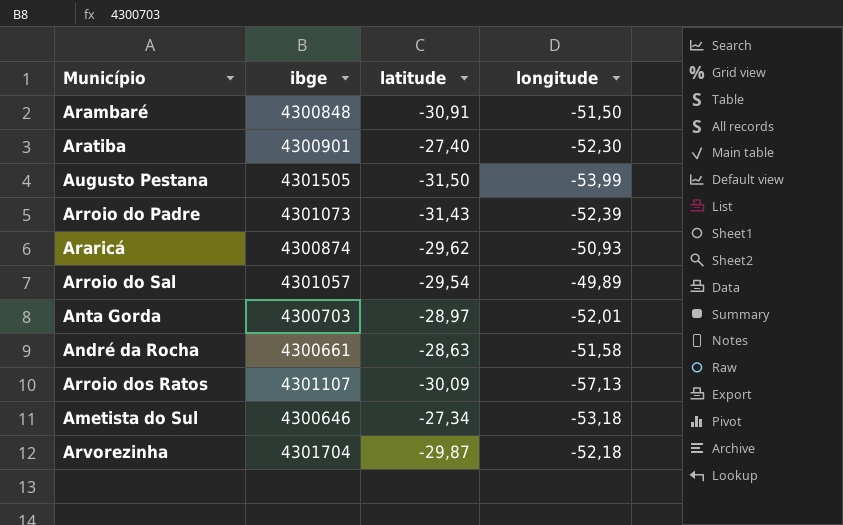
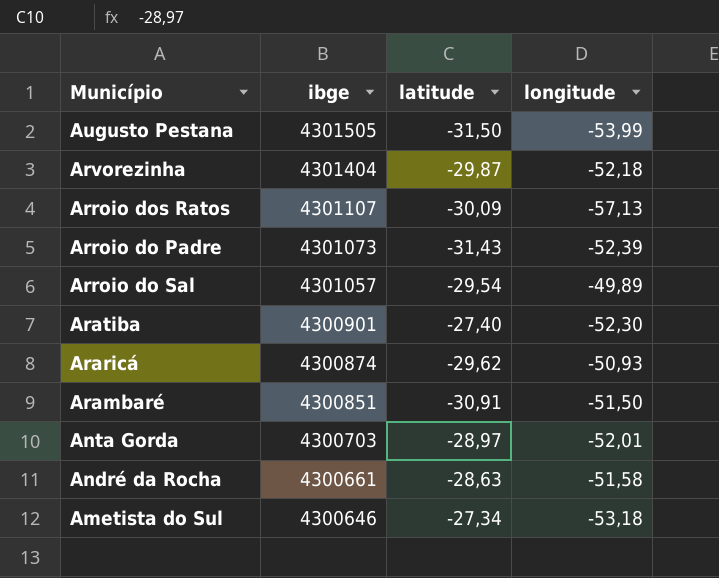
row order: none -> ibge descending
Arvorezinha | ibge: 4301704 -> 4301404
Arambaré | ibge: 4300848 -> 4300851

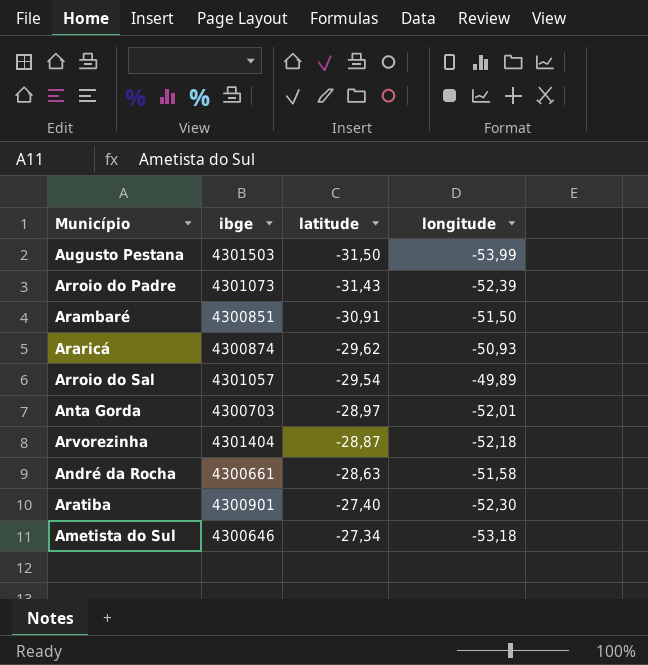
row order: ibge descending -> latitude ascending
row Arroio dos Ratos: 4301107 | -30,09 | -57,13 -> none
Augusto Pestana | ibge: 4301505 -> 4301503
Arvorezinha | latitude: -29,87 -> -28,87

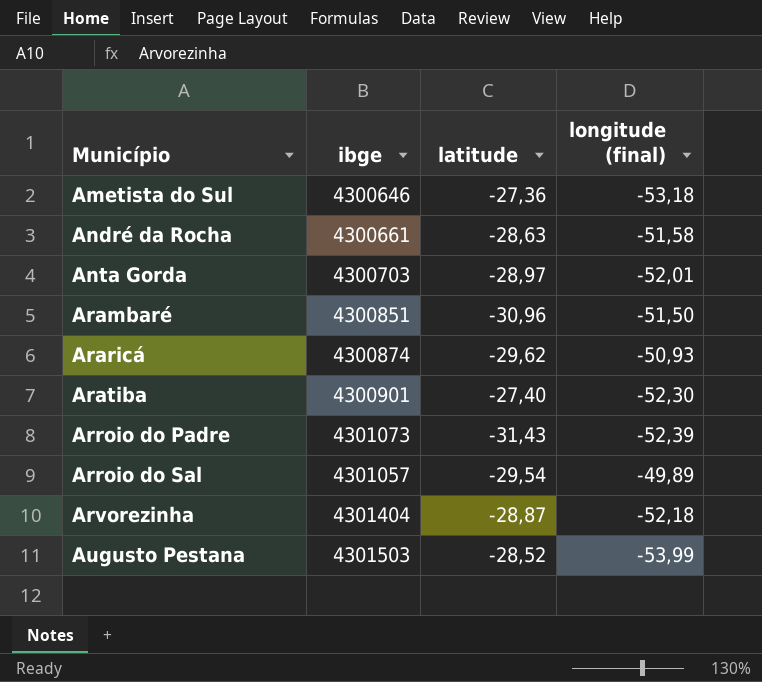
row order: latitude ascending -> Município ascending
column name: longitude -> longitude (final)
Ametista do Sul | latitude: -27,34 -> -27,36
Arambaré | latitude: -30,91 -> -30,96
Augusto Pestana | latitude: -31,50 -> -28,52

